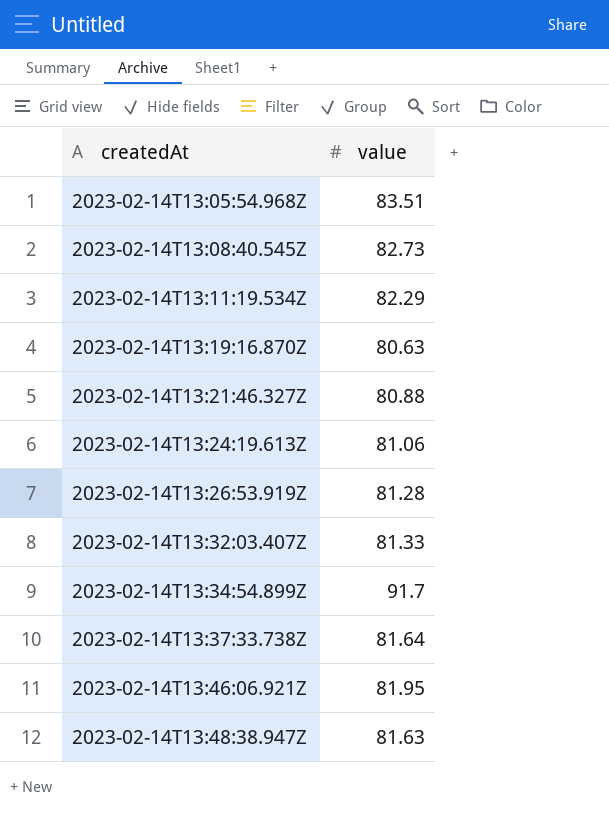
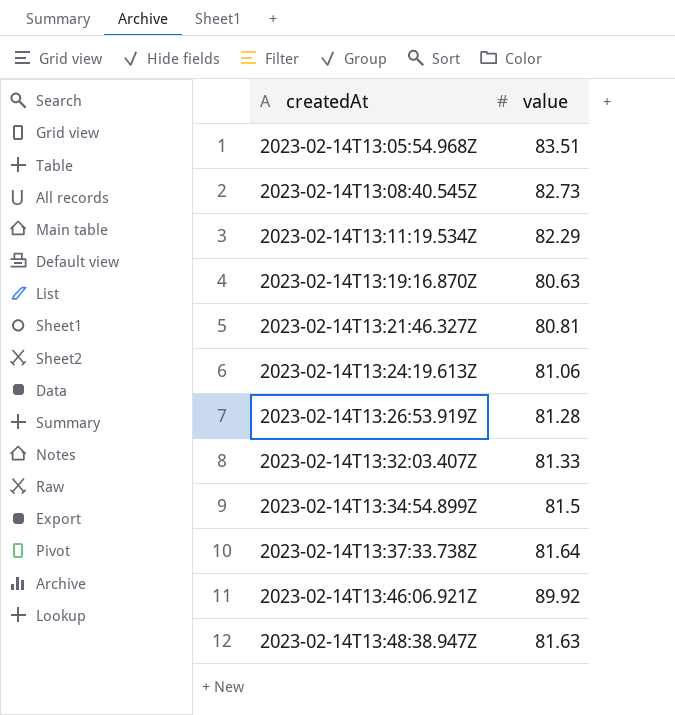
2023-02-14T13:21:46.327Z | value: 80.88 -> 80.81
2023-02-14T13:34:54.899Z | value: 91.7 -> 81.5
2023-02-14T13:46:06.921Z | value: 81.95 -> 89.92

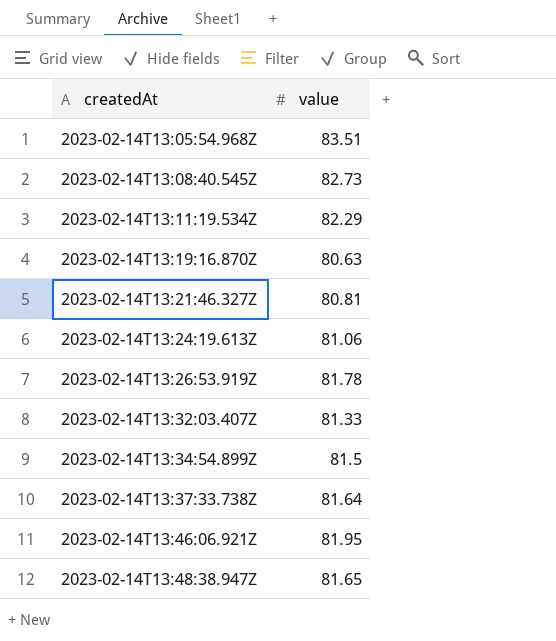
2023-02-14T13:26:53.919Z | value: 81.28 -> 81.78
2023-02-14T13:46:06.921Z | value: 89.92 -> 81.95
2023-02-14T13:48:38.947Z | value: 81.63 -> 81.65

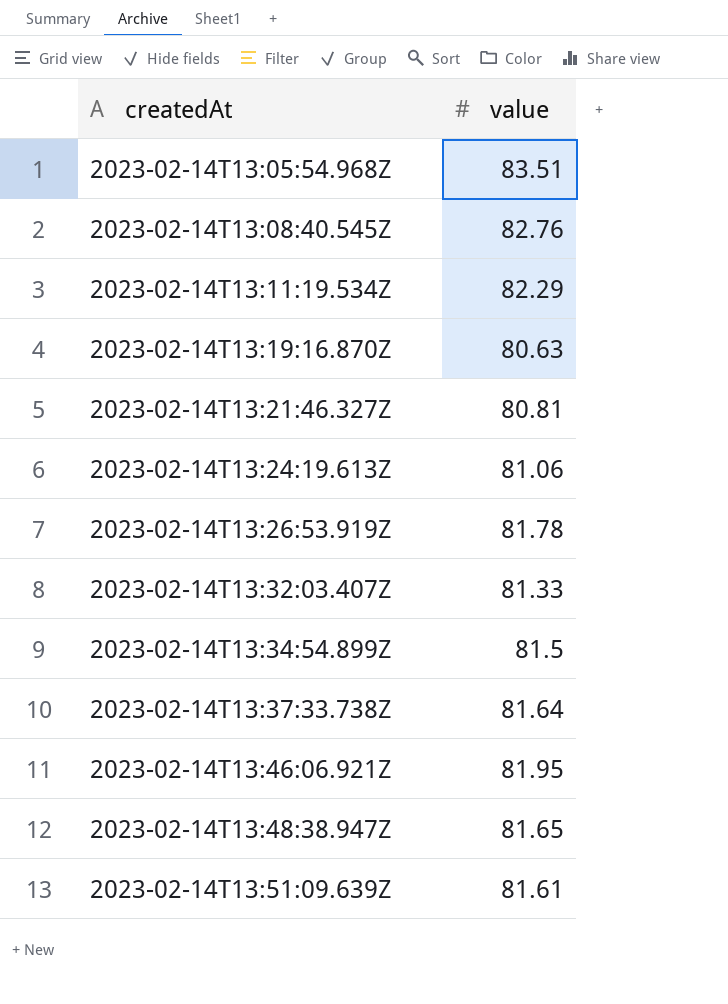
2023-02-14T13:08:40.545Z | value: 82.73 -> 82.76
row 2023-02-14T13:51:09.639Z: none -> 81.61

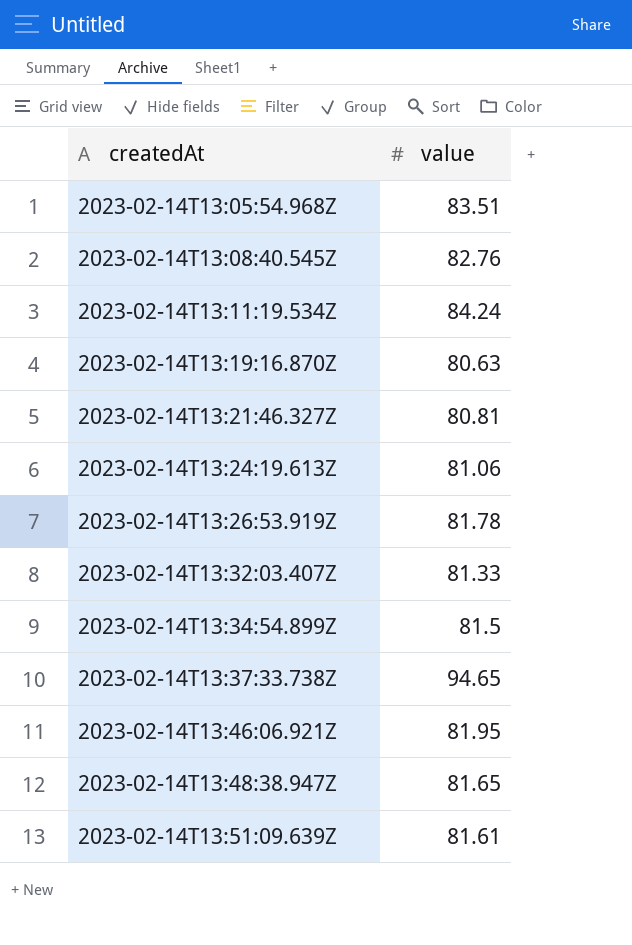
2023-02-14T13:11:19.534Z | value: 82.29 -> 84.24
2023-02-14T13:37:33.738Z | value: 81.64 -> 94.65

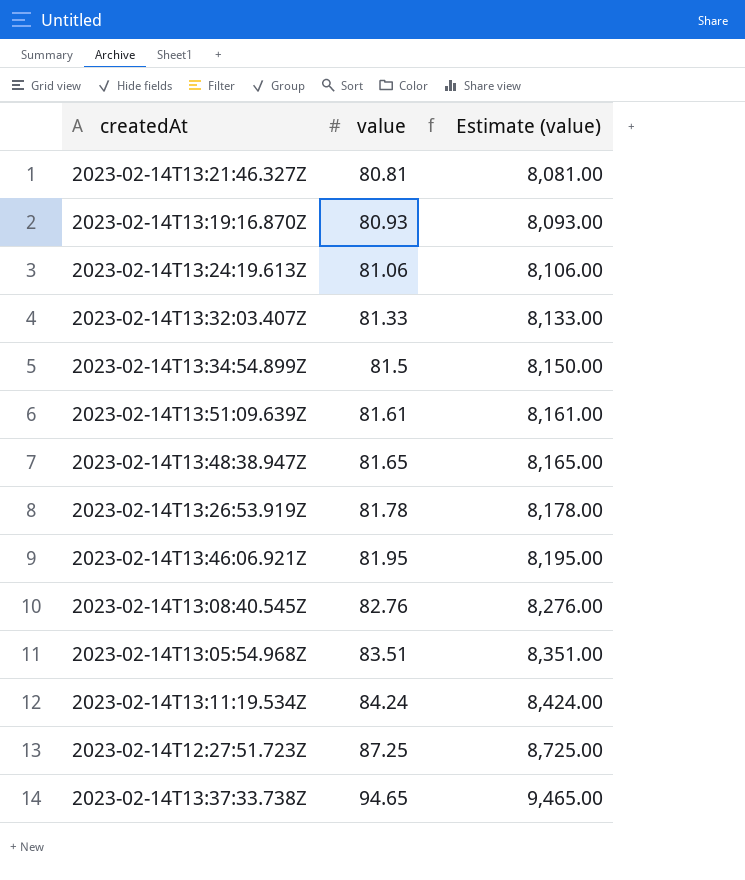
row order: createdAt ascending -> value ascending
column Estimate (value) | formula: none -> [value] * 100
2023-02-14T13:19:16.870Z | value: 80.63 -> 80.93
row 2023-02-14T12:27:51.723Z: none -> 87.25 | 8,725.00

